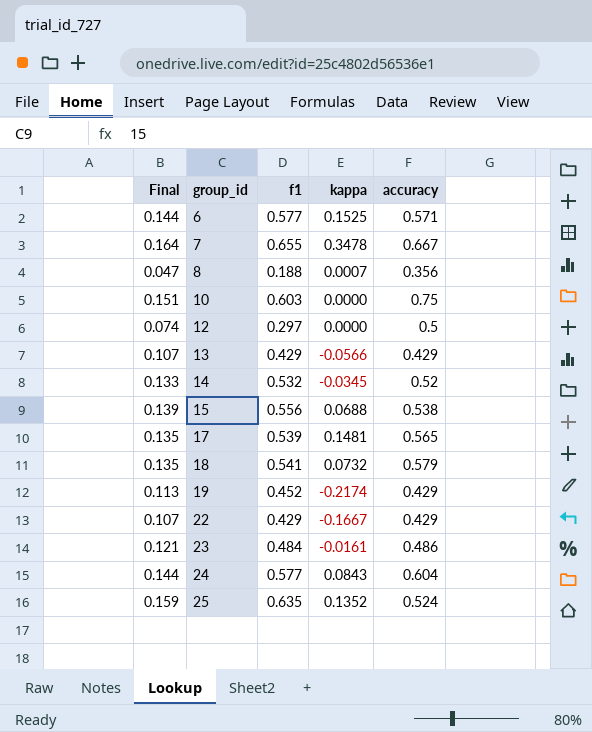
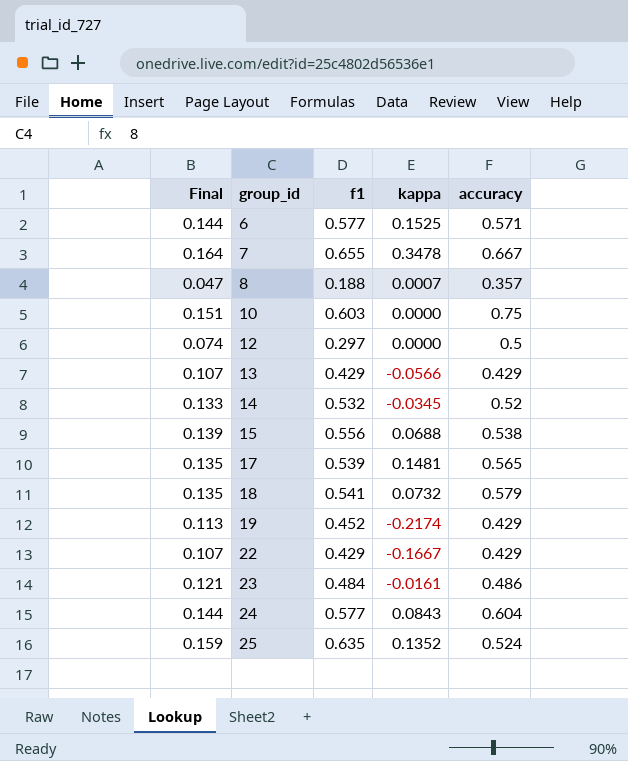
8 | accuracy: 0.356 -> 0.357

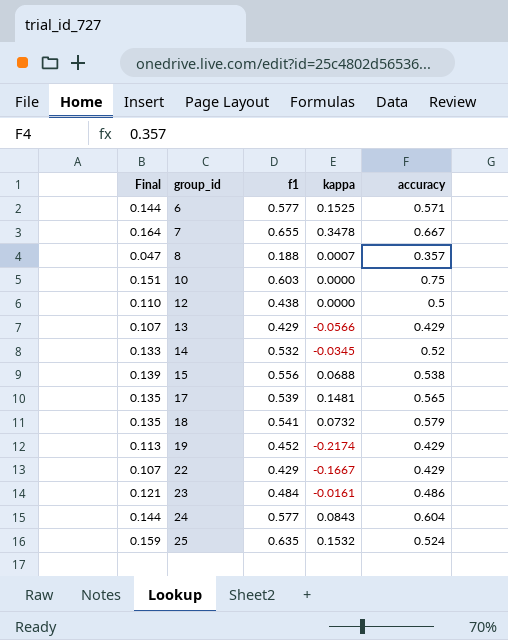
12 | Final: 0.074 -> 0.110
12 | f1: 0.297 -> 0.438
25 | kappa: 0.1352 -> 0.1532

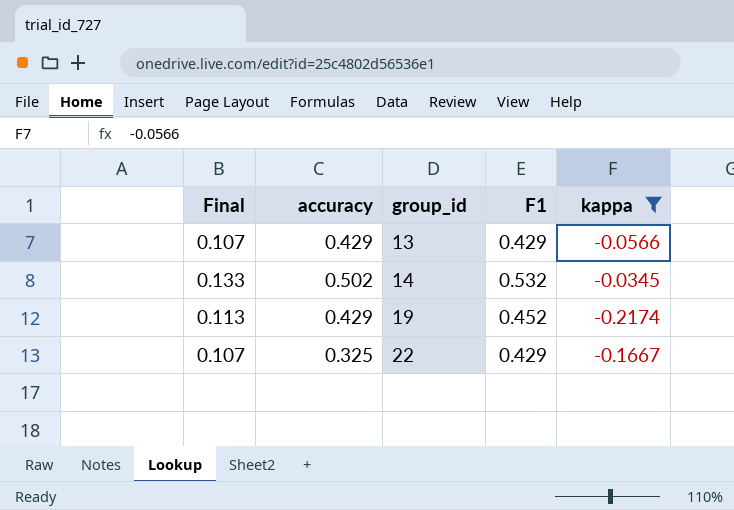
filter: none -> kappa <= -0.0345
column accuracy | position: 5 -> 2
column name: f1 -> F1
14 | accuracy: 0.52 -> 0.502
22 | accuracy: 0.429 -> 0.325

